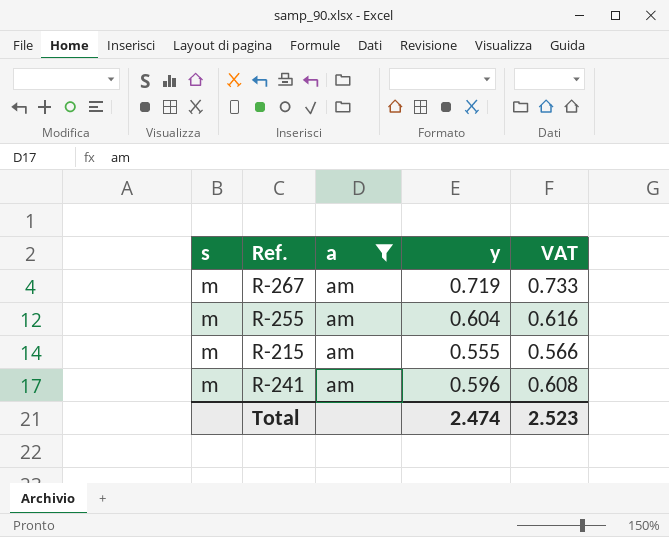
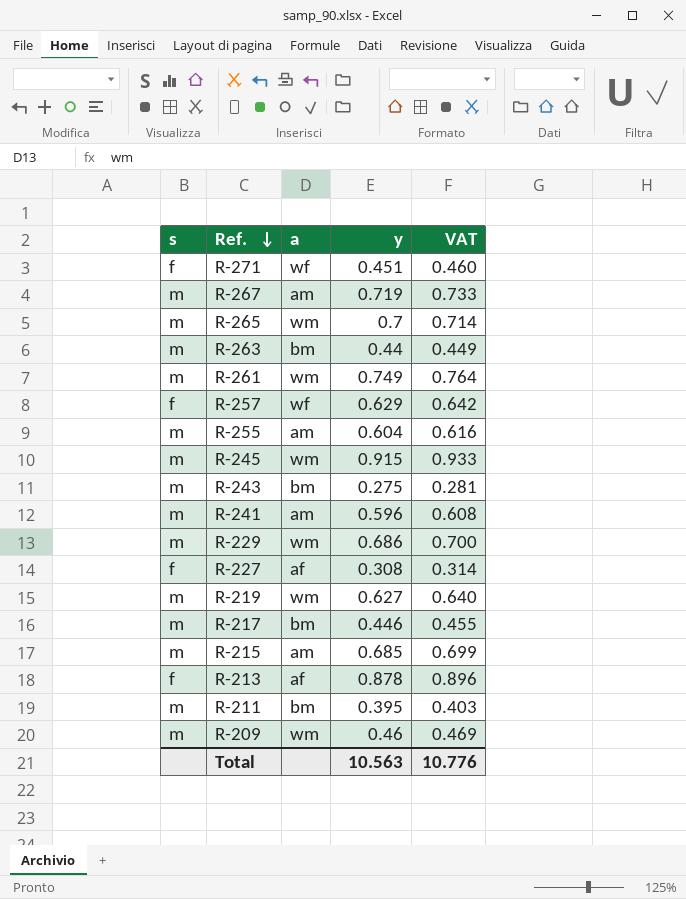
filter: a = am -> none
row order: none -> Ref. descending
R-215 | y: 0.555 -> 0.685
R-215 | VAT: 0.566 -> 0.699
Total | y: 2.474 -> 10.563
Total | VAT: 2.523 -> 10.776

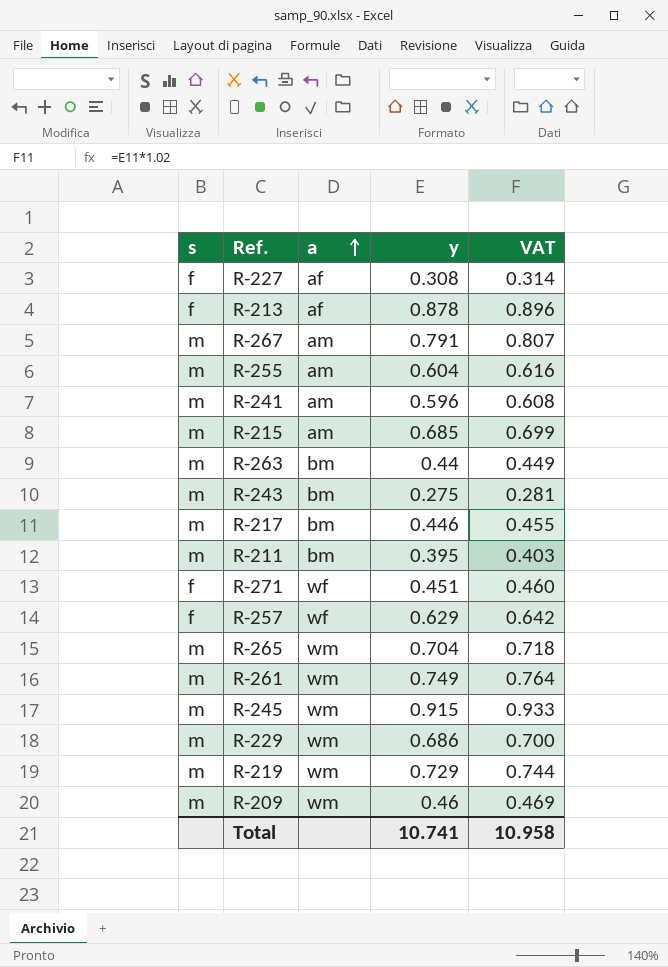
row order: Ref. descending -> a ascending
R-267 | y: 0.719 -> 0.791
R-267 | VAT: 0.733 -> 0.807
R-265 | y: 0.7 -> 0.704
R-265 | VAT: 0.714 -> 0.718
R-219 | y: 0.627 -> 0.729
R-219 | VAT: 0.640 -> 0.744
Total | y: 10.563 -> 10.741
Total | VAT: 10.776 -> 10.958

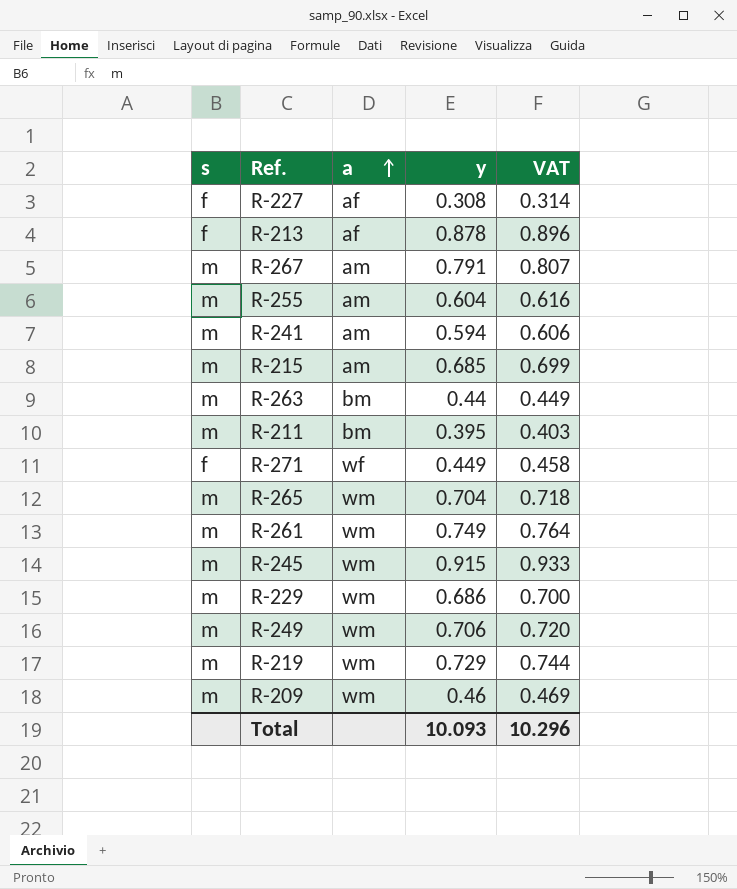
row R-243: m | bm | 0.275 | 0.281 -> none
row R-217: m | bm | 0.446 | 0.455 -> none
row R-257: f | wf | 0.629 | 0.642 -> none
R-241 | y: 0.596 -> 0.594
R-241 | VAT: 0.608 -> 0.606
R-271 | y: 0.451 -> 0.449
R-271 | VAT: 0.460 -> 0.458
row R-249: none -> m | wm | 0.706 | 0.720
Total | y: 10.741 -> 10.093
Total | VAT: 10.958 -> 10.296

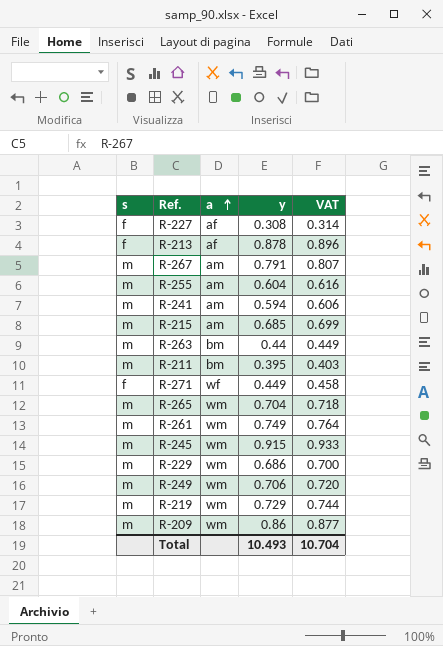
R-209 | y: 0.46 -> 0.86
R-209 | VAT: 0.469 -> 0.877
Total | y: 10.093 -> 10.493
Total | VAT: 10.296 -> 10.704

